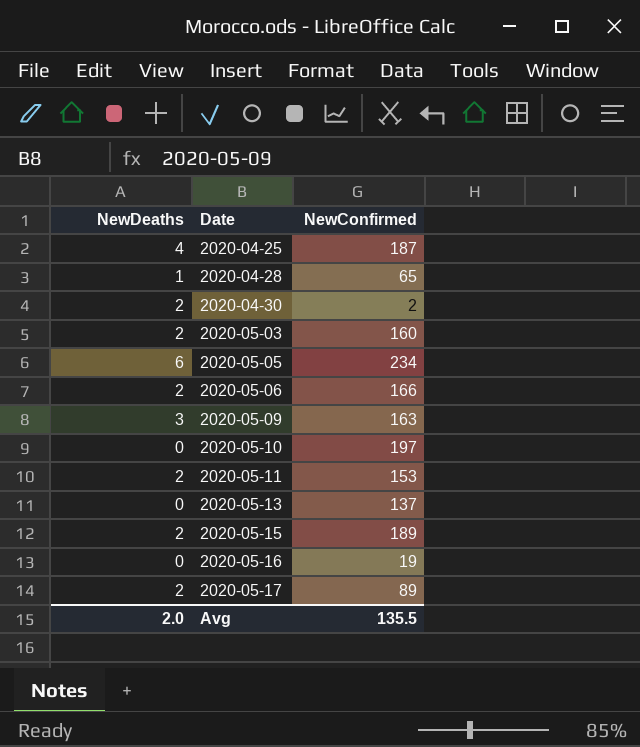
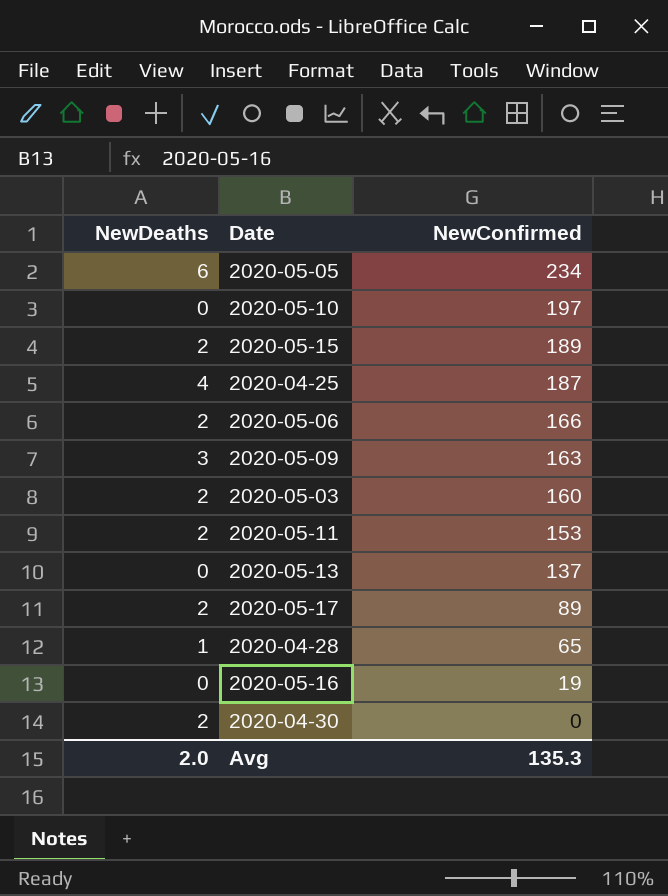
row order: Date ascending -> NewConfirmed descending
2020-04-30 | NewConfirmed: 2 -> 0
Avg | NewConfirmed: 135.5 -> 135.3

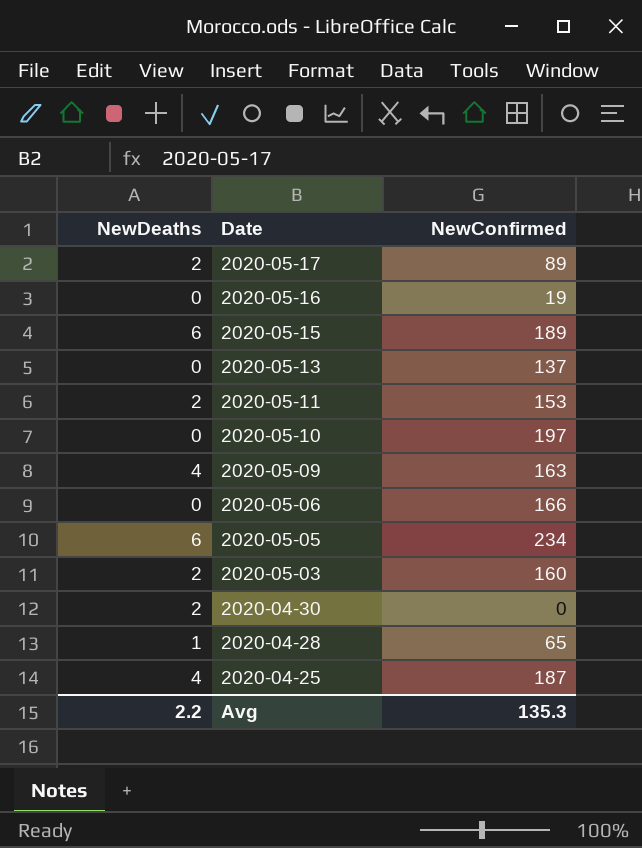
row order: NewConfirmed descending -> Date descending
2020-05-15 | NewDeaths: 2 -> 6
2020-05-09 | NewDeaths: 3 -> 4
2020-05-06 | NewDeaths: 2 -> 0
Avg | NewDeaths: 2.0 -> 2.2

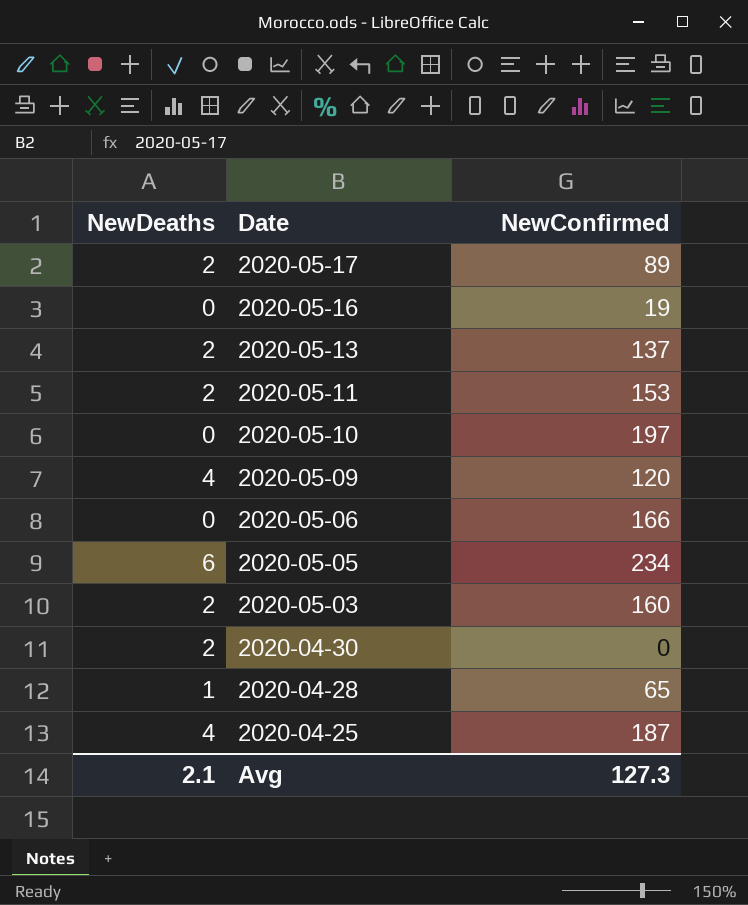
row 2020-05-15: 6 | 189 -> none
2020-05-13 | NewDeaths: 0 -> 2
2020-05-09 | NewConfirmed: 163 -> 120
Avg | NewDeaths: 2.2 -> 2.1
Avg | NewConfirmed: 135.3 -> 127.3

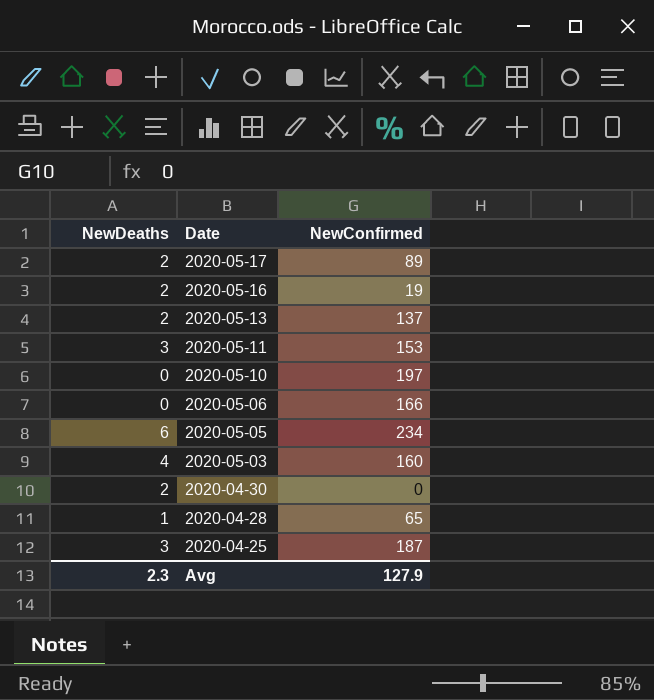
row 2020-05-09: 4 | 120 -> none
2020-05-16 | NewDeaths: 0 -> 2
2020-05-11 | NewDeaths: 2 -> 3
2020-05-03 | NewDeaths: 2 -> 4
2020-04-25 | NewDeaths: 4 -> 3
Avg | NewDeaths: 2.1 -> 2.3
Avg | NewConfirmed: 127.3 -> 127.9

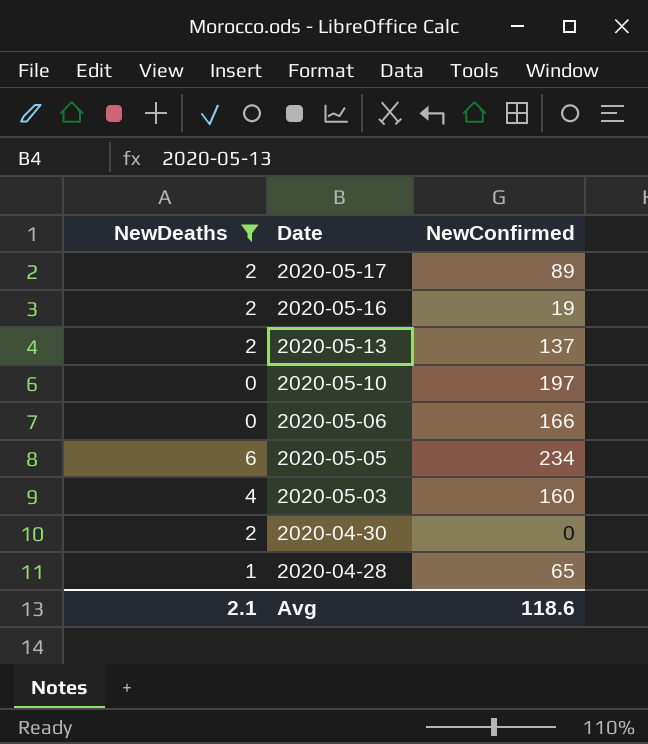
filter: none -> NewDeaths != 3
Avg | NewDeaths: 2.3 -> 2.1
Avg | NewConfirmed: 127.9 -> 118.6

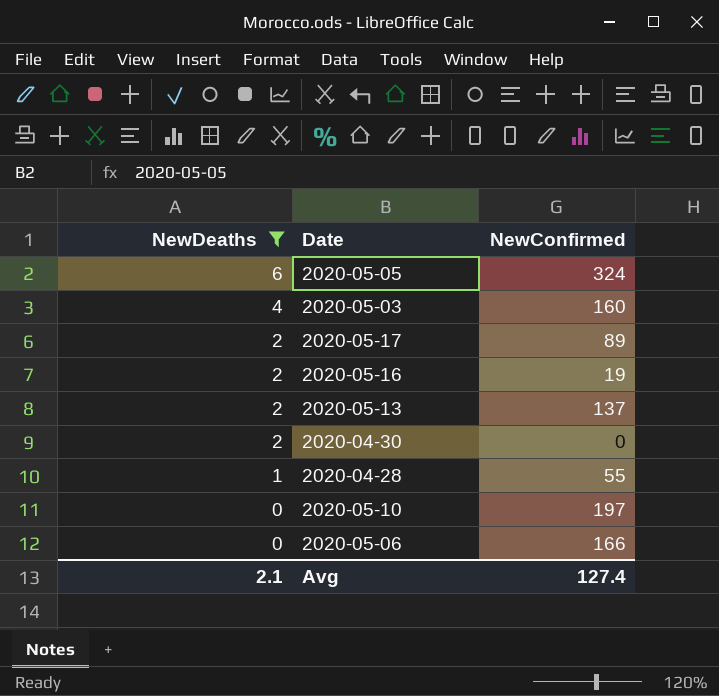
row order: Date descending -> NewDeaths descending
2020-05-05 | NewConfirmed: 234 -> 324
2020-04-28 | NewConfirmed: 65 -> 55
Avg | NewConfirmed: 118.6 -> 127.4

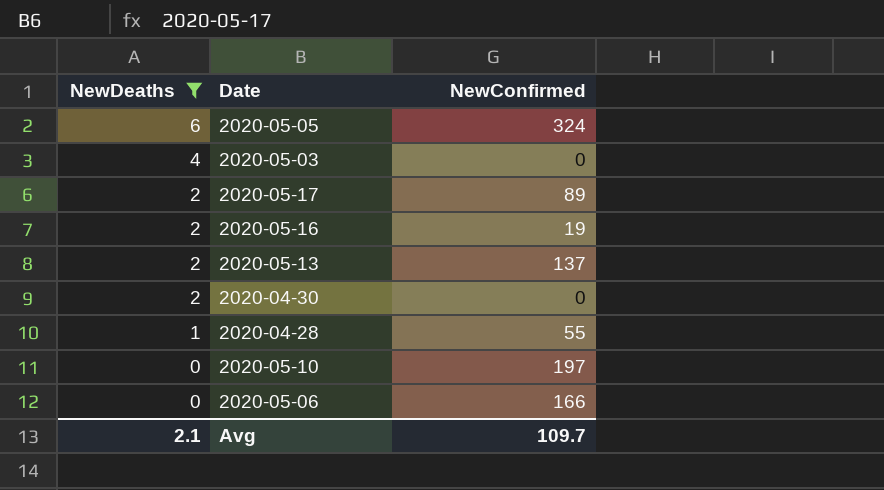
2020-05-03 | NewConfirmed: 160 -> 0
Avg | NewConfirmed: 127.4 -> 109.7

